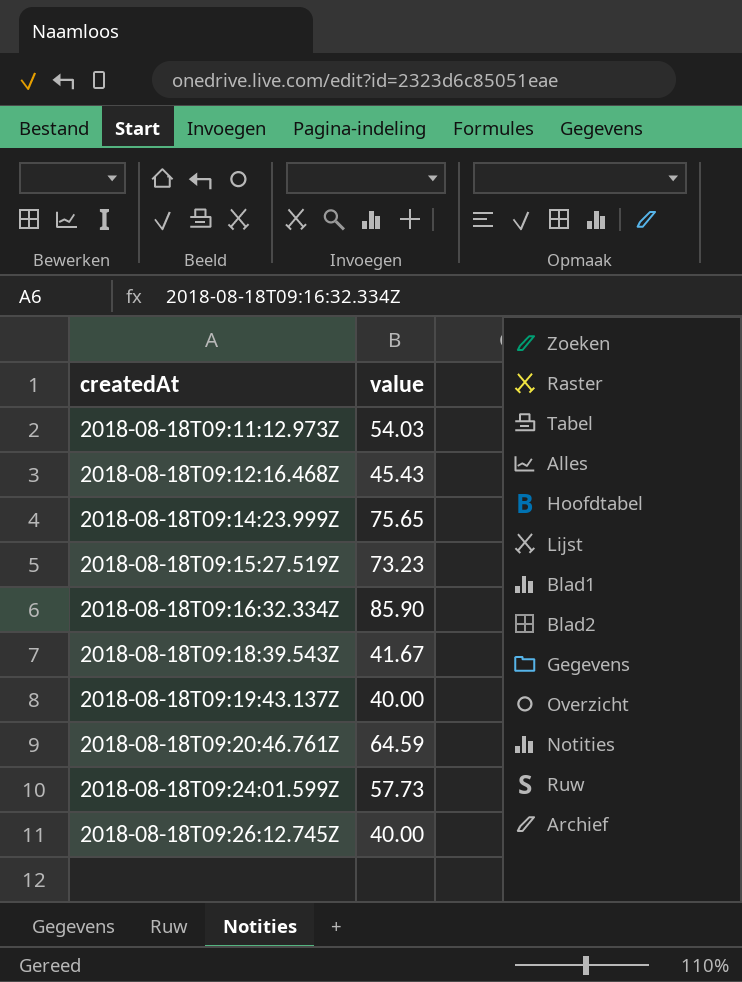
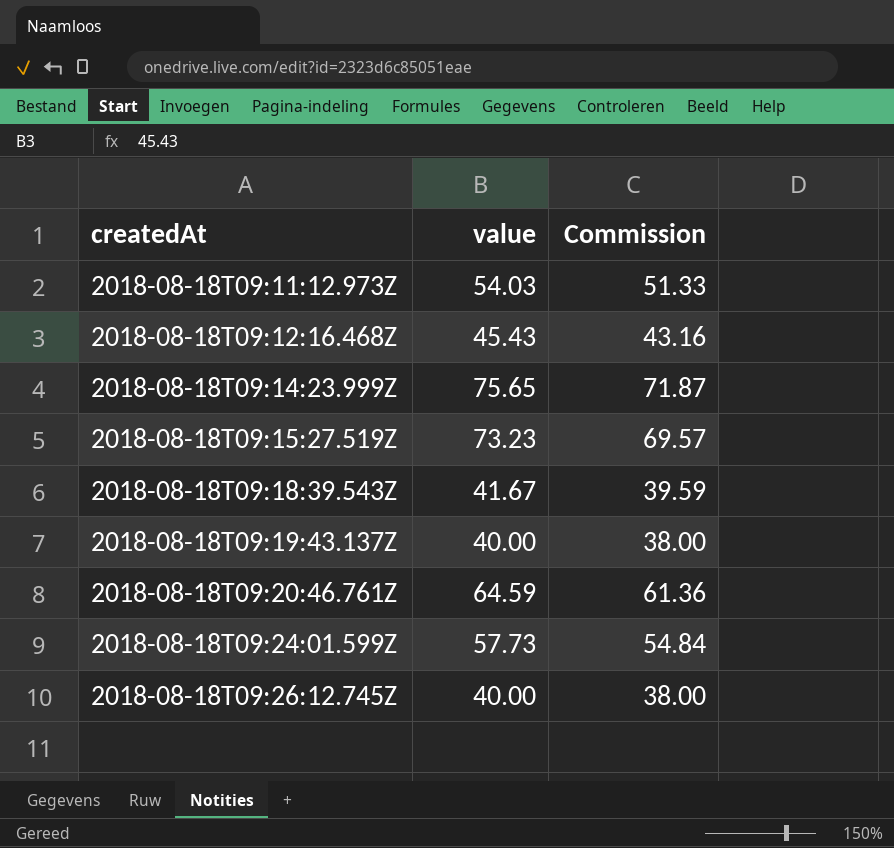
column Commission | formula: none -> [value] * 0.95
row 2018-08-18T09:16:32.334Z: 85.90 -> none

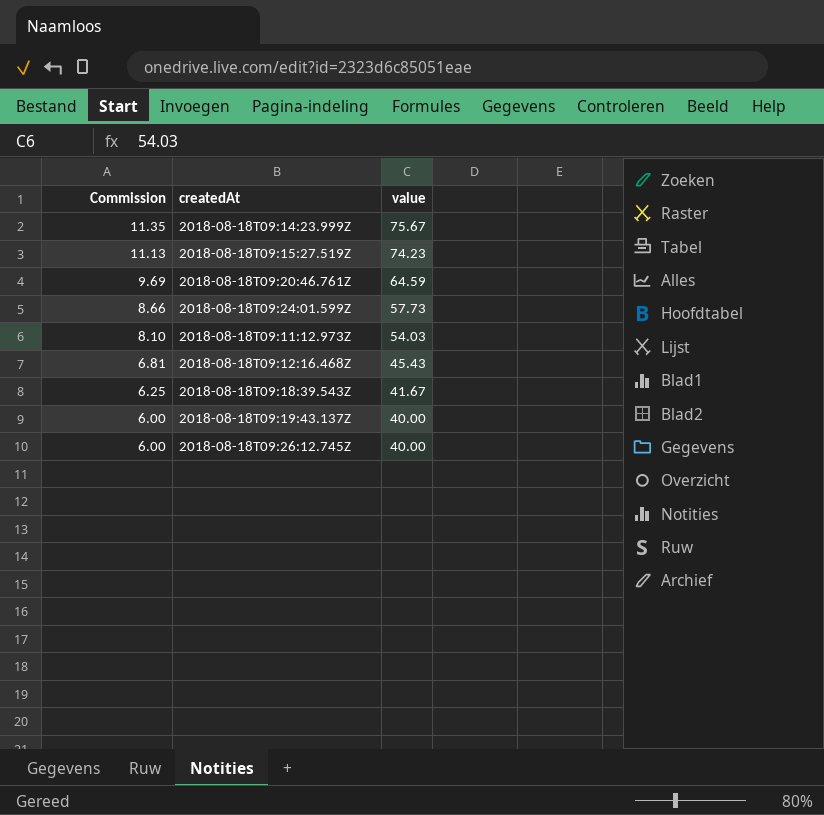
row order: createdAt ascending -> Commission descending
column Commission | formula: [value] * 0.95 -> [value] * 0.15
column Commission | position: 3 -> 1
2018-08-18T09:14:23.999Z | value: 75.65 -> 75.67
2018-08-18T09:15:27.519Z | value: 73.23 -> 74.23

